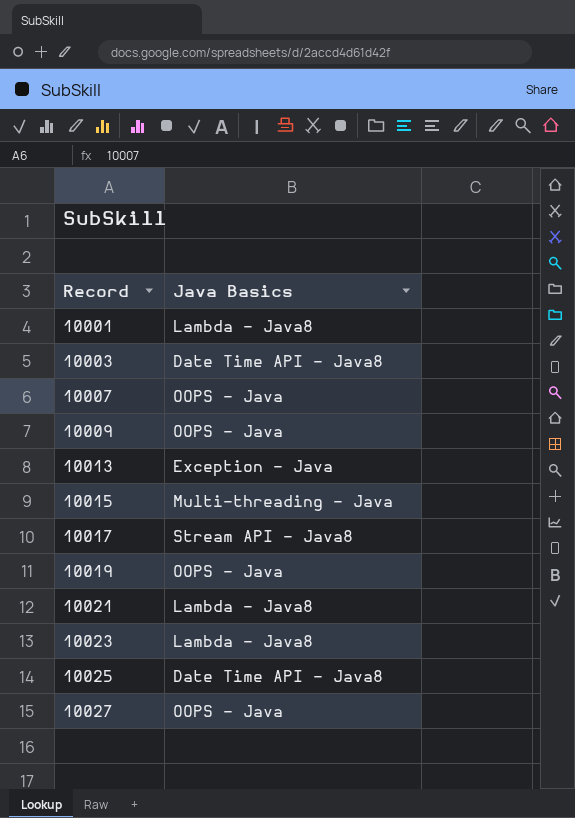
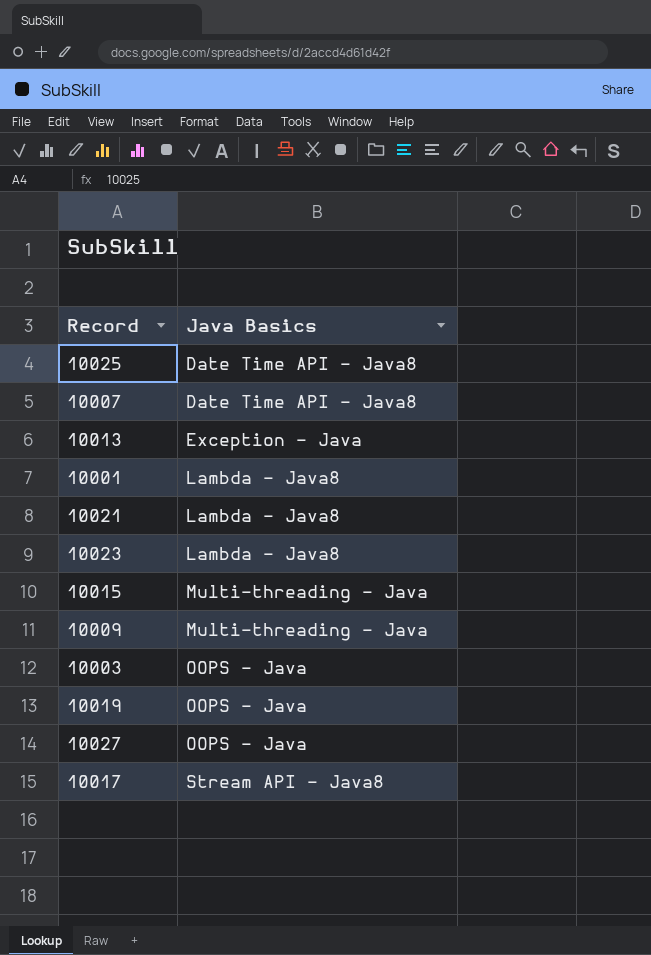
row order: Record ascending -> Java Basics ascending
10007 | Java Basics: OOPS - Java -> Date Time API - Java8
10009 | Java Basics: OOPS - Java -> Multi-threading - Java
10003 | Java Basics: Date Time API - Java8 -> OOPS - Java

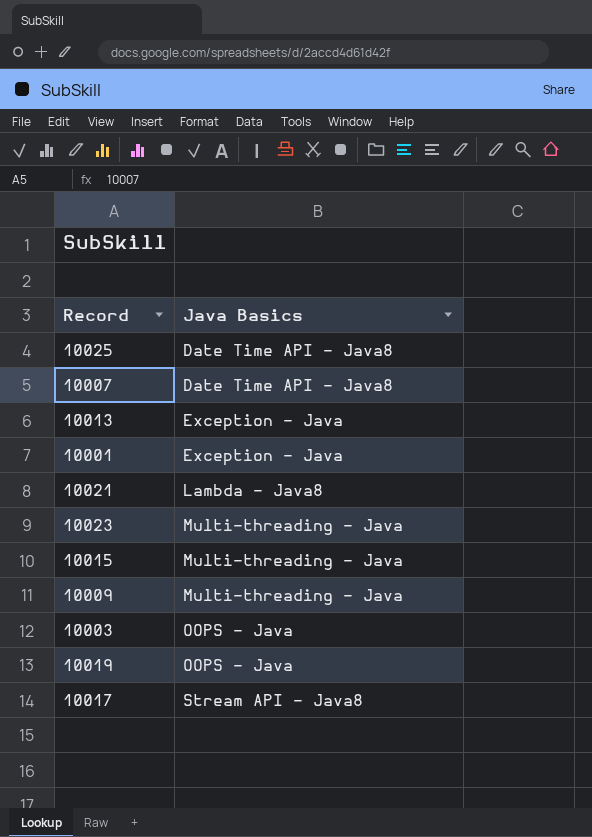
row 10027: OOPS - Java -> none
10001 | Java Basics: Lambda - Java8 -> Exception - Java
10023 | Java Basics: Lambda - Java8 -> Multi-threading - Java

